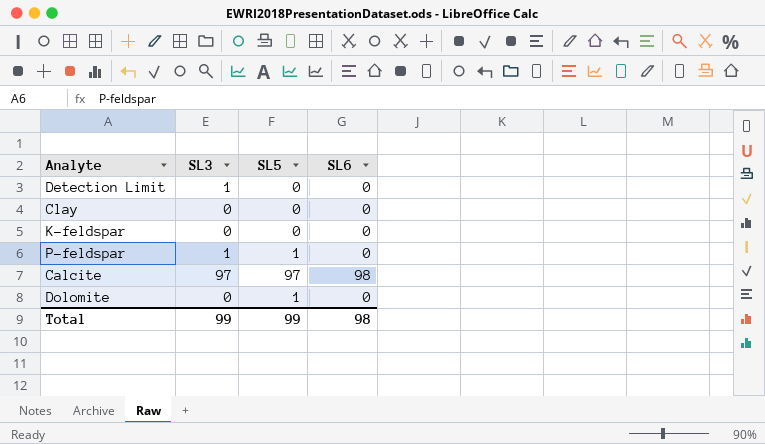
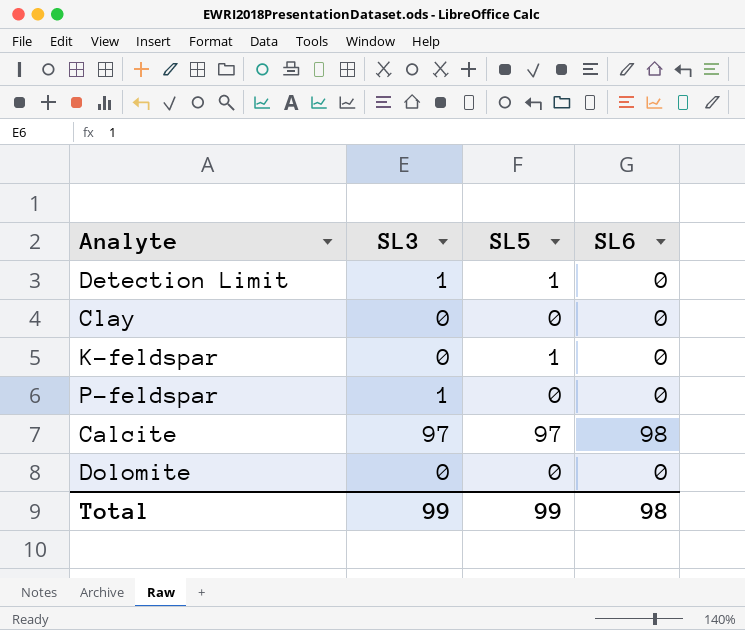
Detection Limit | SL5: 0 -> 1
K-feldspar | SL5: 0 -> 1
P-feldspar | SL5: 1 -> 0
Dolomite | SL5: 1 -> 0

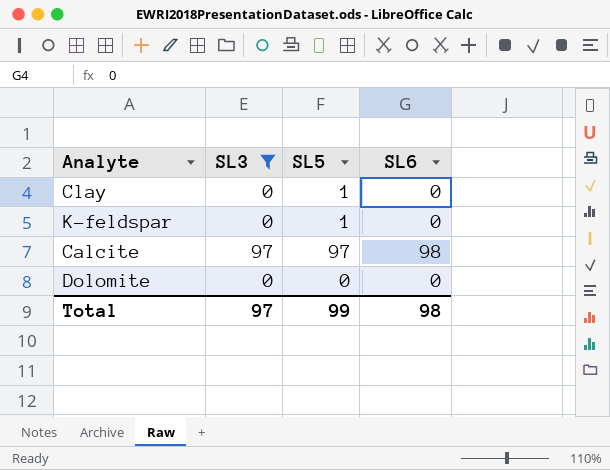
filter: none -> SL3 != 1
Clay | SL5: 0 -> 1
Total | SL3: 99 -> 97

